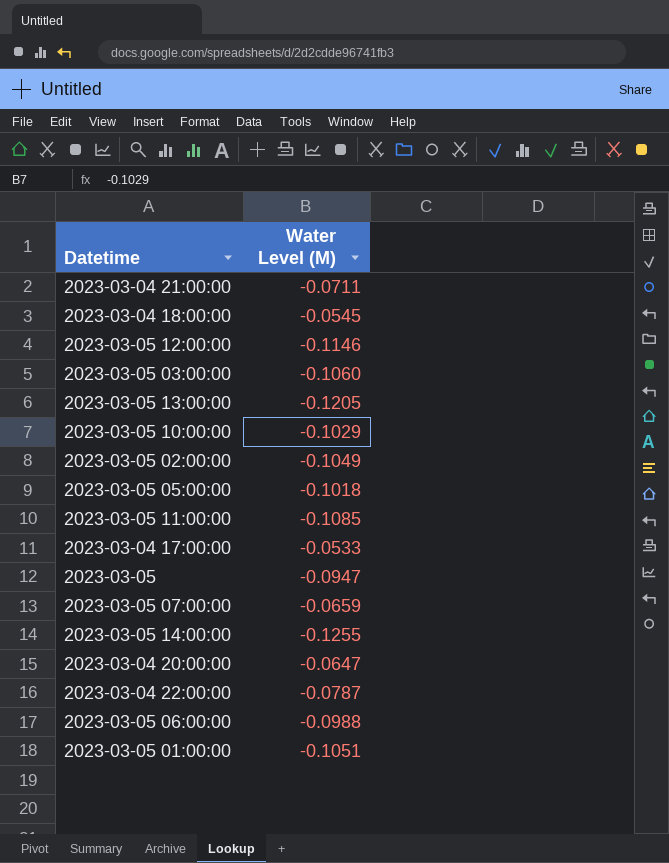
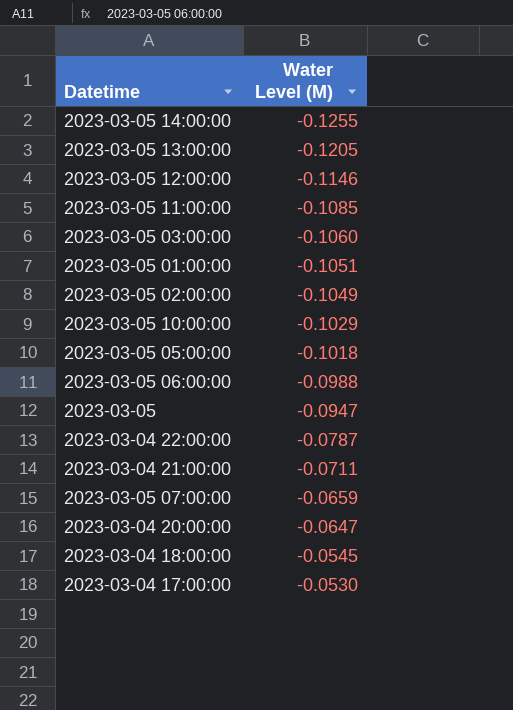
row order: none -> Water Level (M) ascending
2023-03-04 17:00:00 | Water Level (M): -0.0533 -> -0.0530

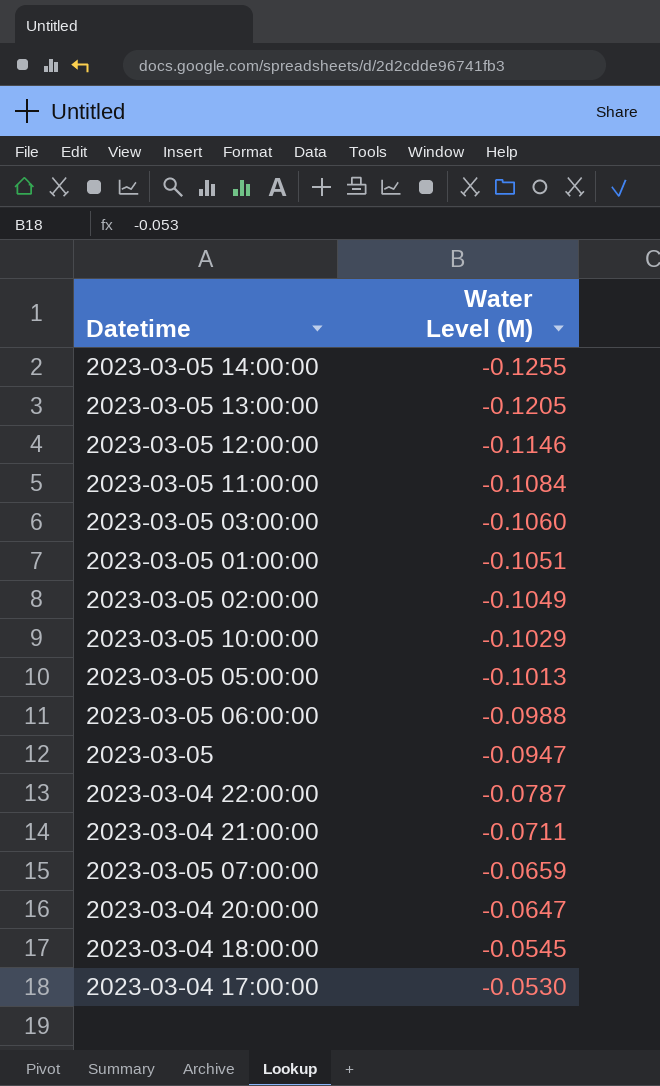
2023-03-05 11:00:00 | Water Level (M): -0.1085 -> -0.1084
2023-03-05 05:00:00 | Water Level (M): -0.1018 -> -0.1013

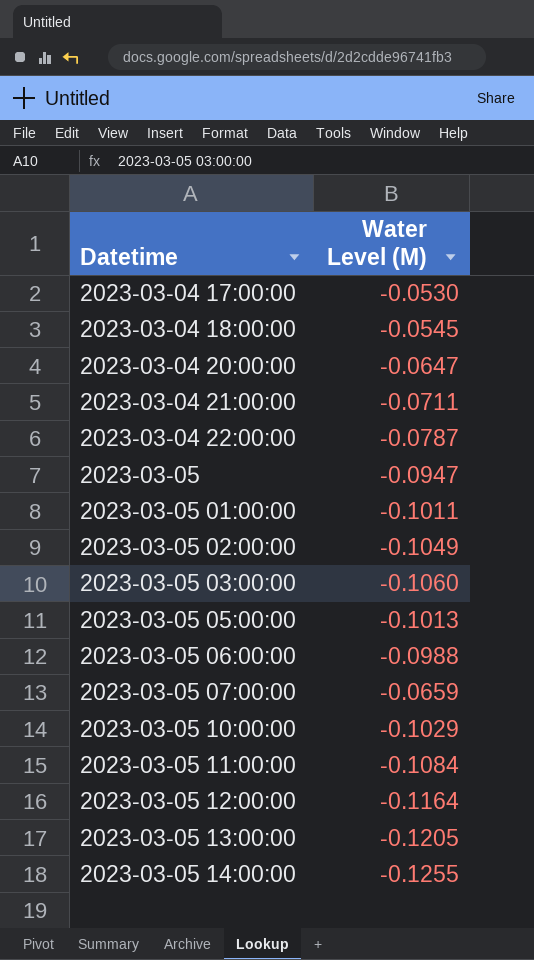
row order: Water Level (M) ascending -> Datetime ascending
2023-03-05 01:00:00 | Water Level (M): -0.1051 -> -0.1011
2023-03-05 12:00:00 | Water Level (M): -0.1146 -> -0.1164

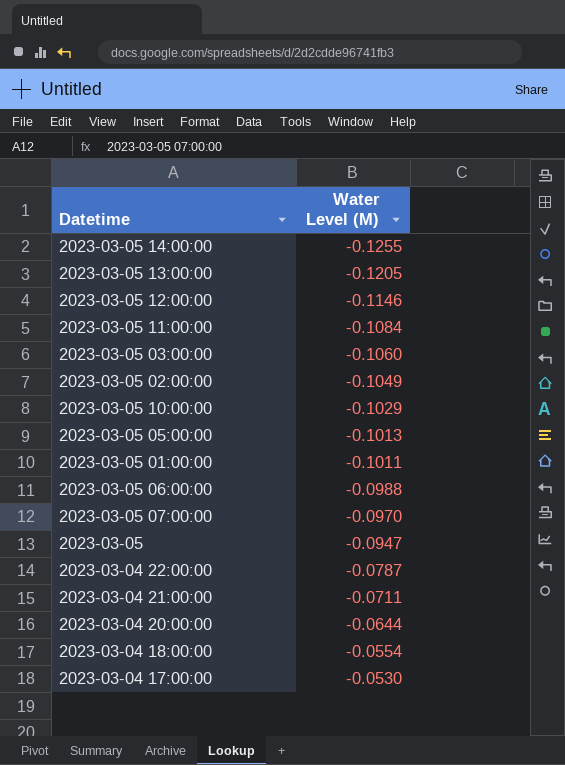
row order: Datetime ascending -> Water Level (M) ascending
2023-03-05 12:00:00 | Water Level (M): -0.1164 -> -0.1146
2023-03-05 07:00:00 | Water Level (M): -0.0659 -> -0.0970
2023-03-04 20:00:00 | Water Level (M): -0.0647 -> -0.0644
2023-03-04 18:00:00 | Water Level (M): -0.0545 -> -0.0554

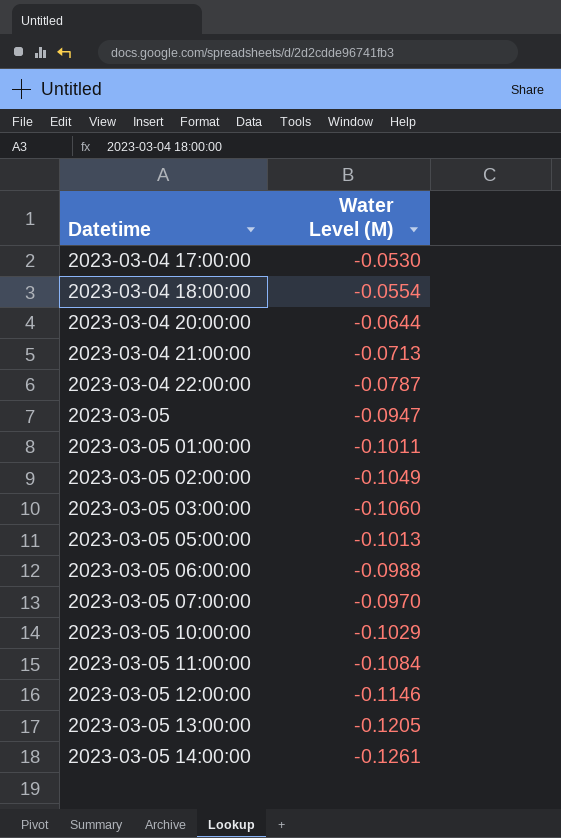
row order: Water Level (M) ascending -> Datetime ascending
2023-03-04 21:00:00 | Water Level (M): -0.0711 -> -0.0713
2023-03-05 14:00:00 | Water Level (M): -0.1255 -> -0.1261

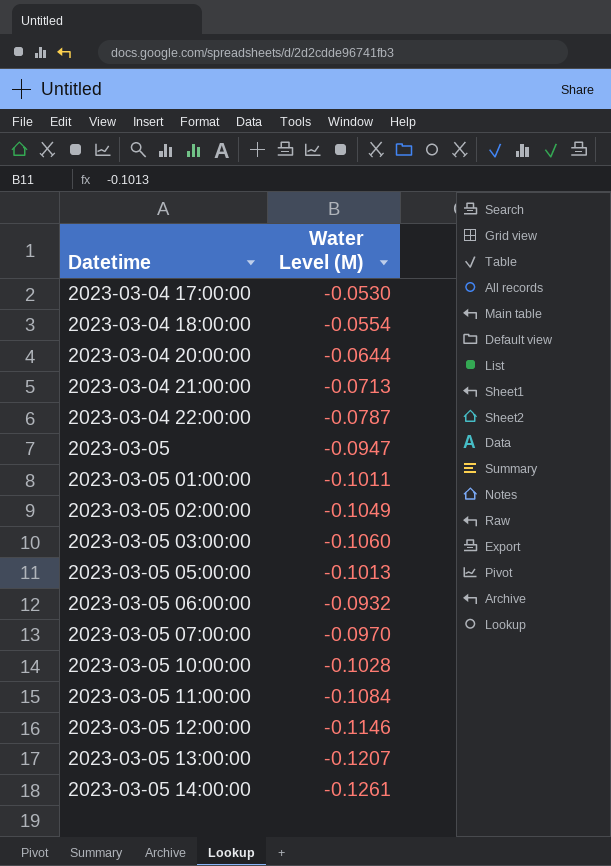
2023-03-05 06:00:00 | Water Level (M): -0.0988 -> -0.0932
2023-03-05 10:00:00 | Water Level (M): -0.1029 -> -0.1028
2023-03-05 13:00:00 | Water Level (M): -0.1205 -> -0.1207

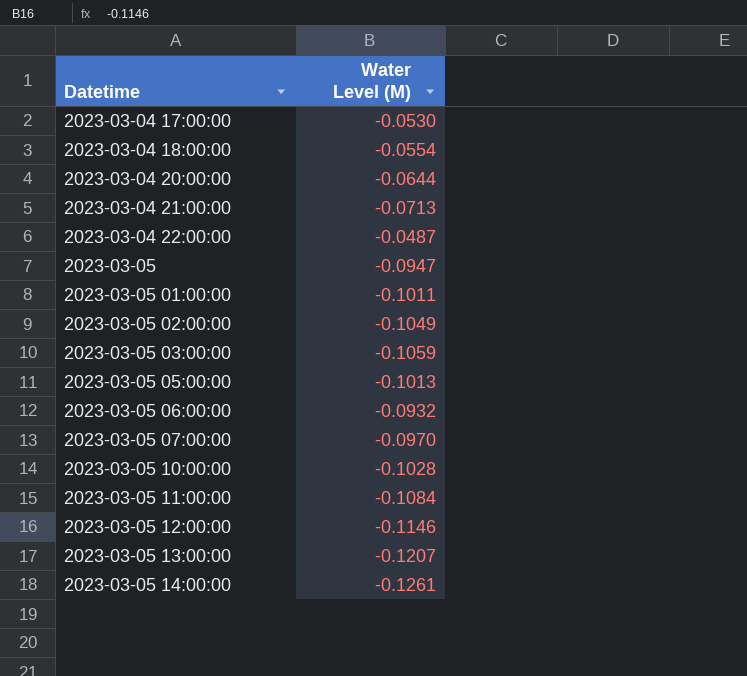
2023-03-04 22:00:00 | Water Level (M): -0.0787 -> -0.0487
2023-03-05 03:00:00 | Water Level (M): -0.1060 -> -0.1059

